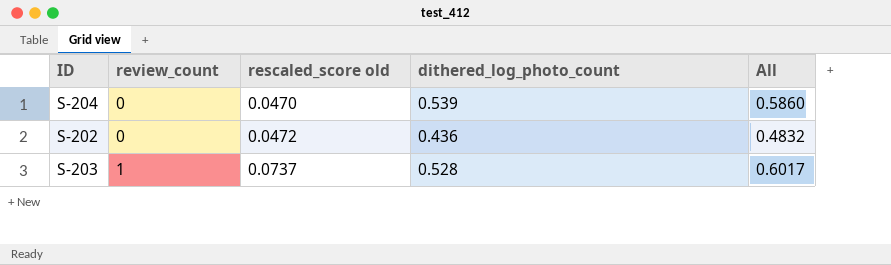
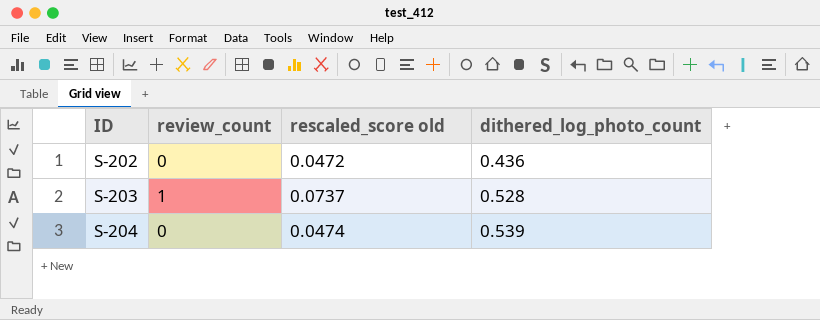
row order: review_count ascending -> ID ascending
column All | formula: [rescaled_score old] + [dithered_log_photo_count] -> none
S-204 | rescaled_score old: 0.0470 -> 0.0474

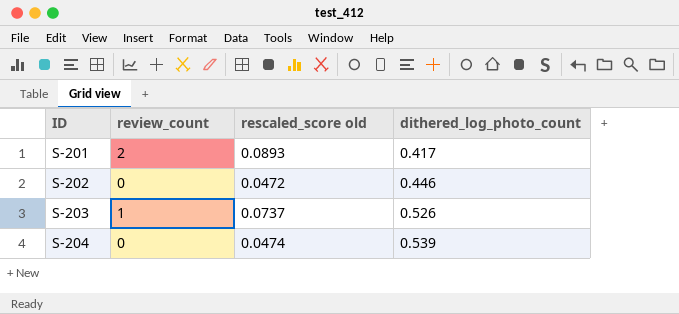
row S-201: none -> 2 | 0.0893 | 0.417
S-202 | dithered_log_photo_count: 0.436 -> 0.446
S-203 | dithered_log_photo_count: 0.528 -> 0.526

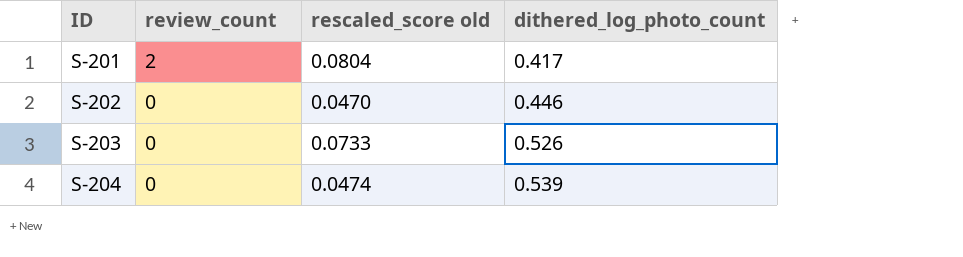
S-201 | rescaled_score old: 0.0893 -> 0.0804
S-202 | rescaled_score old: 0.0472 -> 0.0470
S-203 | review_count: 1 -> 0
S-203 | rescaled_score old: 0.0737 -> 0.0733

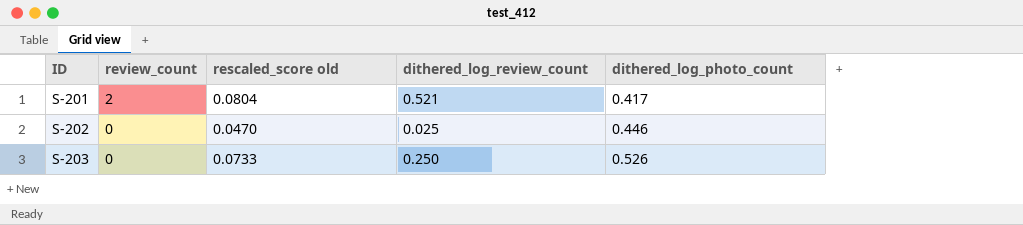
column dithered_log_review_count | position: none -> 4
row S-204: 0 | 0.0474 | 0.539 -> none

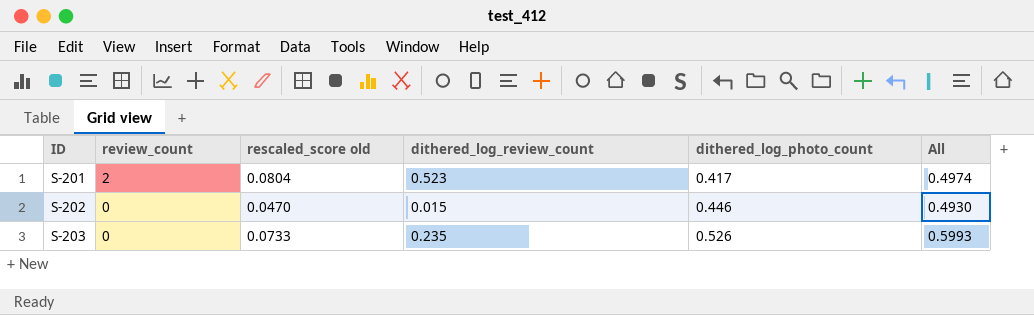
column All | formula: none -> [rescaled_score old] + [dithered_log_photo_count]
S-201 | dithered_log_review_count: 0.521 -> 0.523
S-202 | dithered_log_review_count: 0.025 -> 0.015
S-203 | dithered_log_review_count: 0.250 -> 0.235

